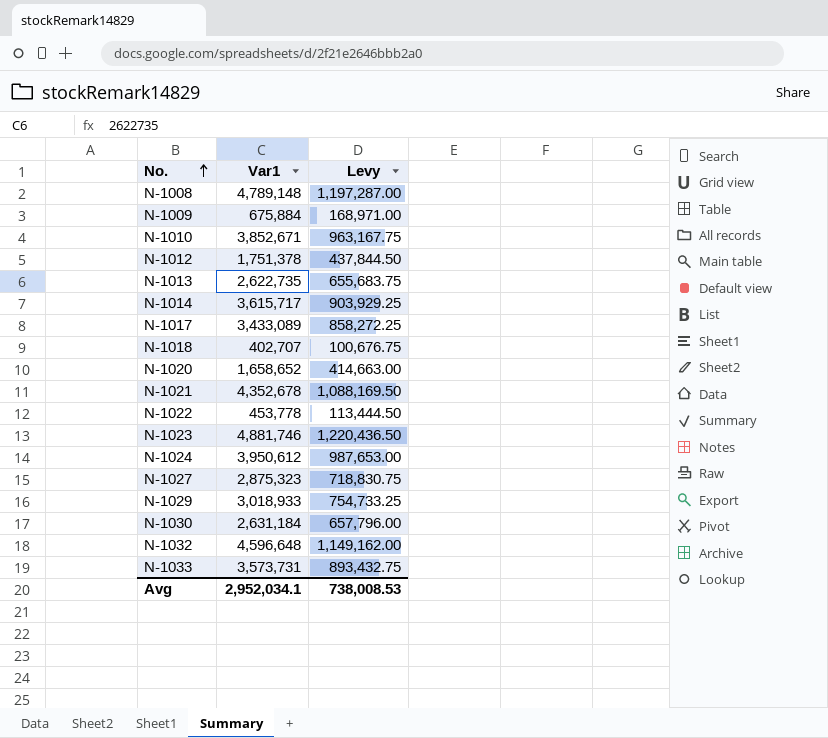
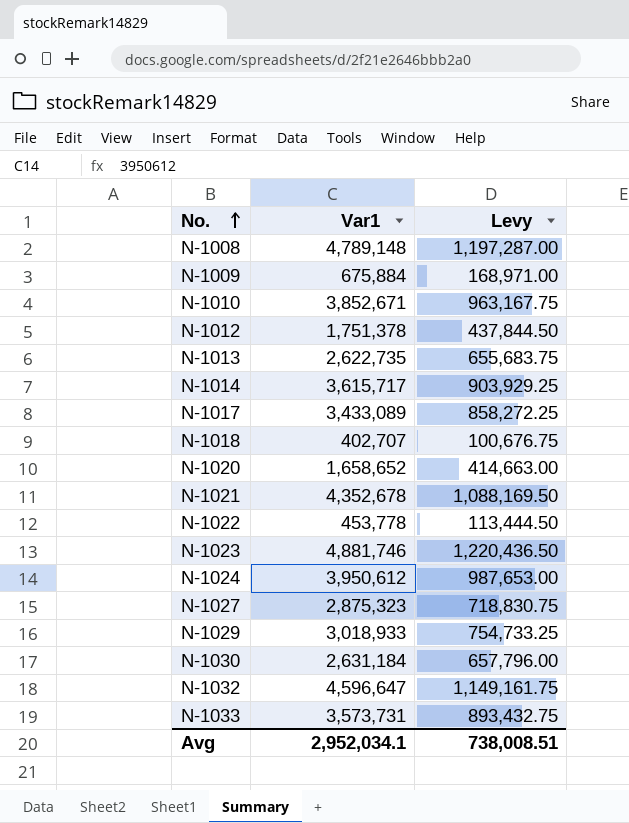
N-1032 | Var1: 4,596,648 -> 4,596,647
N-1032 | Levy: 1,149,162.00 -> 1,149,161.75
Avg | Levy: 738,008.53 -> 738,008.51

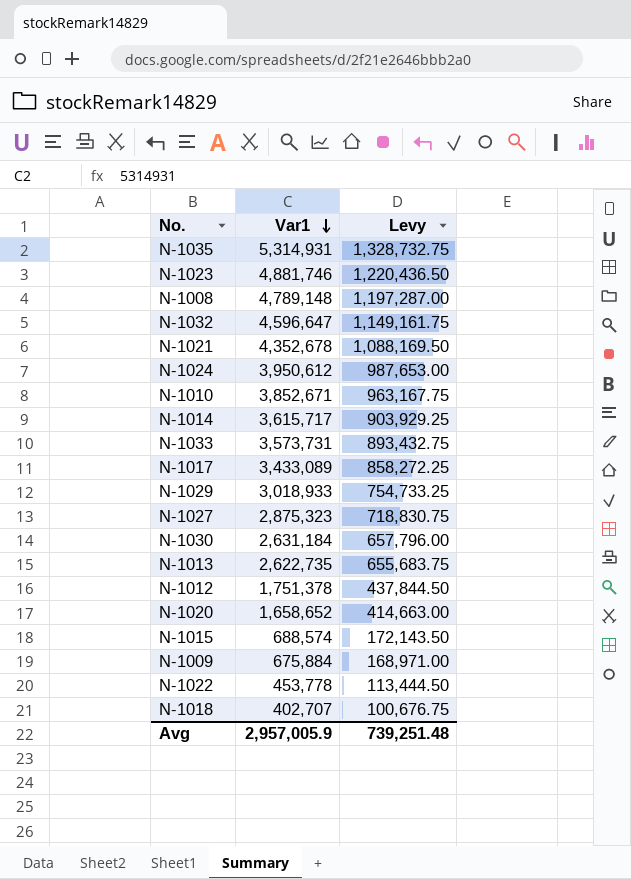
row order: No. ascending -> Var1 descending
row N-1035: none -> 5,314,931 | 1,328,732.75
row N-1015: none -> 688,574 | 172,143.50
Avg | Var1: 2,952,034.1 -> 2,957,005.9
Avg | Levy: 738,008.51 -> 739,251.48

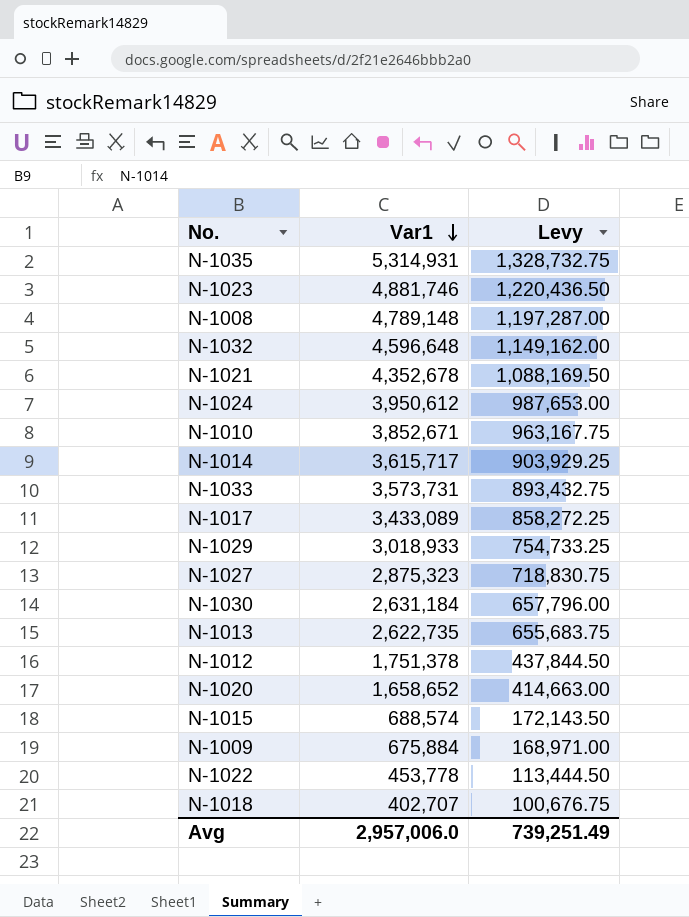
N-1032 | Var1: 4,596,647 -> 4,596,648
N-1032 | Levy: 1,149,161.75 -> 1,149,162.00
Avg | Var1: 2,957,005.9 -> 2,957,006.0
Avg | Levy: 739,251.48 -> 739,251.49

